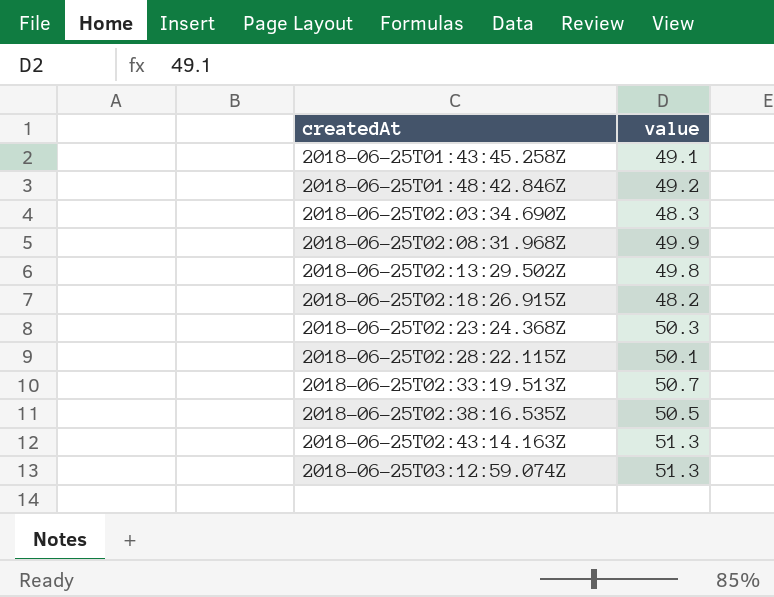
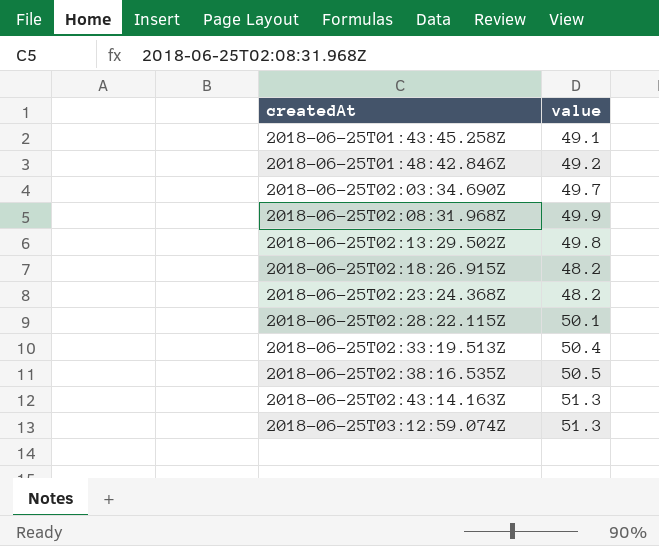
2018-06-25T02:03:34.690Z | value: 48.3 -> 49.7
2018-06-25T02:23:24.368Z | value: 50.3 -> 48.2
2018-06-25T02:33:19.513Z | value: 50.7 -> 50.4

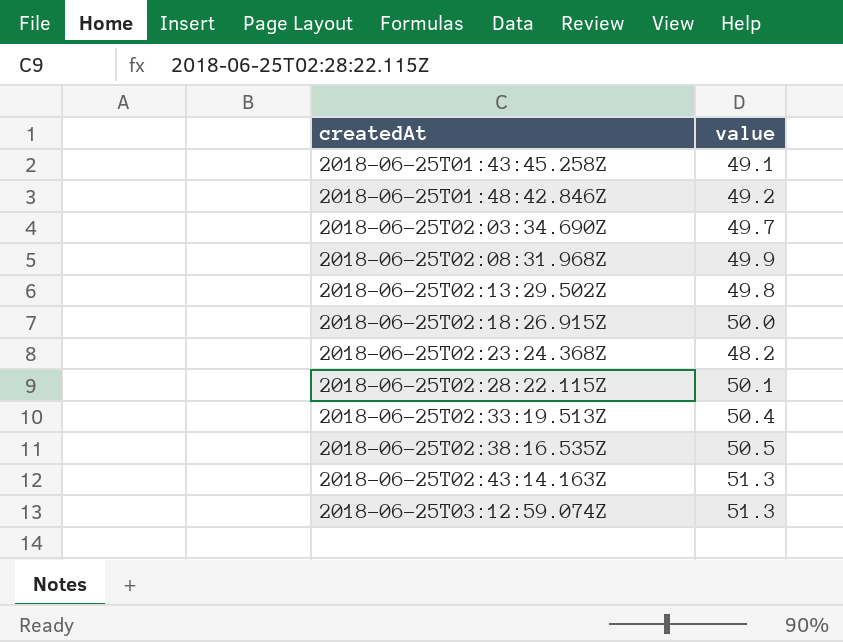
2018-06-25T02:18:26.915Z | value: 48.2 -> 50.0

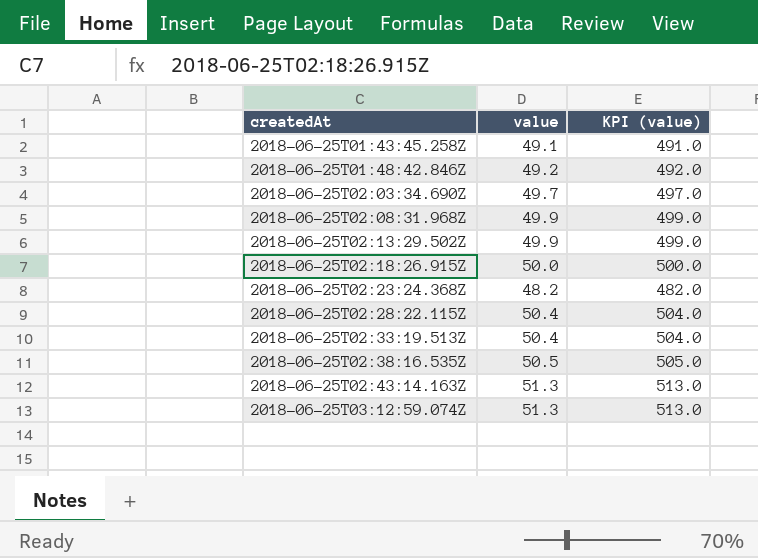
column KPI (value) | formula: none -> [value] * 10
2018-06-25T02:13:29.502Z | value: 49.8 -> 49.9
2018-06-25T02:28:22.115Z | value: 50.1 -> 50.4

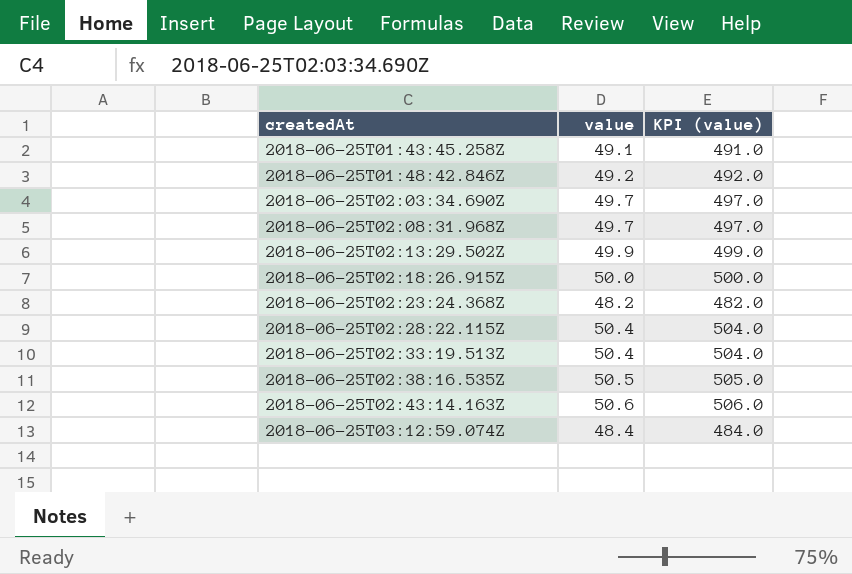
2018-06-25T02:08:31.968Z | value: 49.9 -> 49.7
2018-06-25T02:08:31.968Z | KPI (value): 499.0 -> 497.0
2018-06-25T02:43:14.163Z | value: 51.3 -> 50.6
2018-06-25T02:43:14.163Z | KPI (value): 513.0 -> 506.0
2018-06-25T03:12:59.074Z | value: 51.3 -> 48.4
2018-06-25T03:12:59.074Z | KPI (value): 513.0 -> 484.0

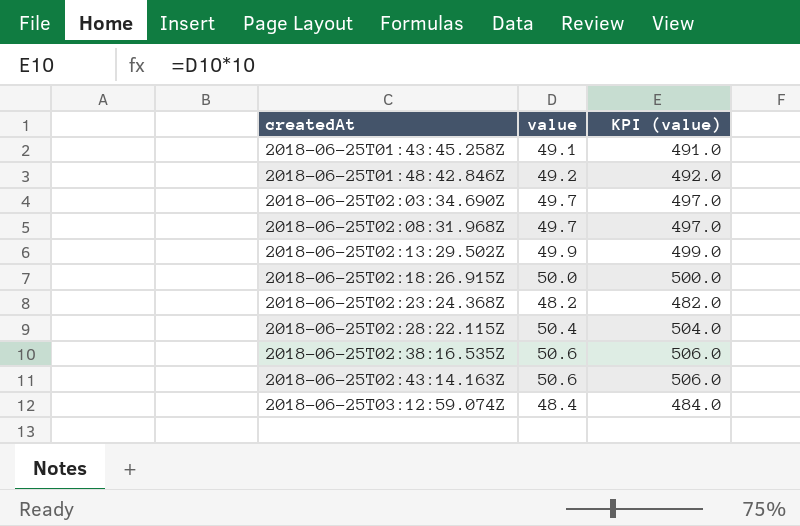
row 2018-06-25T02:33:19.513Z: 50.4 | 504.0 -> none
2018-06-25T02:38:16.535Z | value: 50.5 -> 50.6
2018-06-25T02:38:16.535Z | KPI (value): 505.0 -> 506.0

